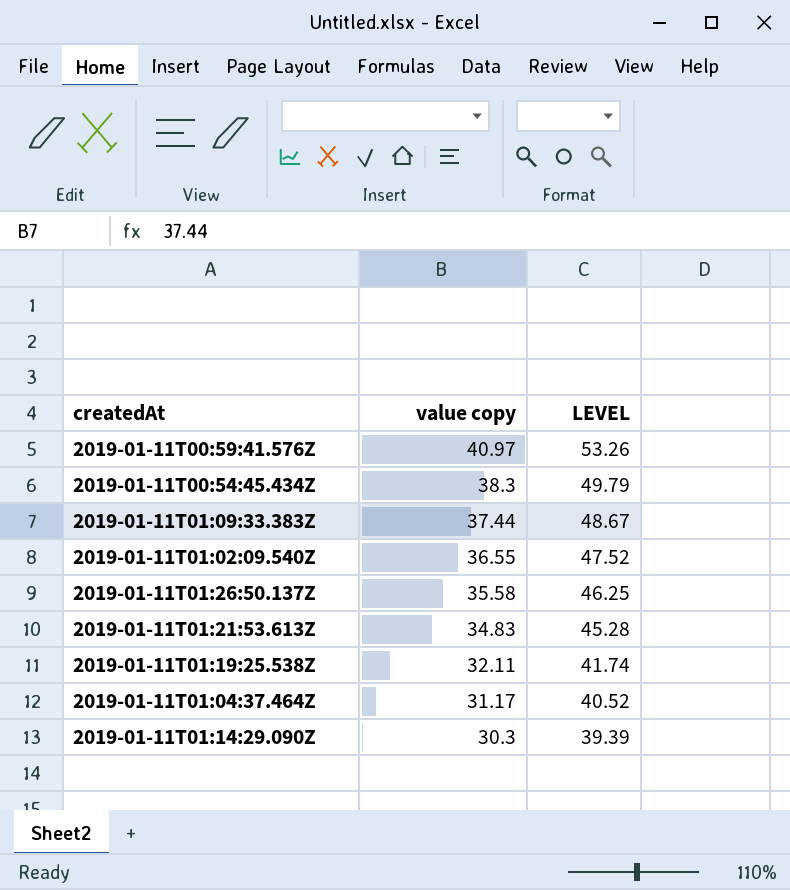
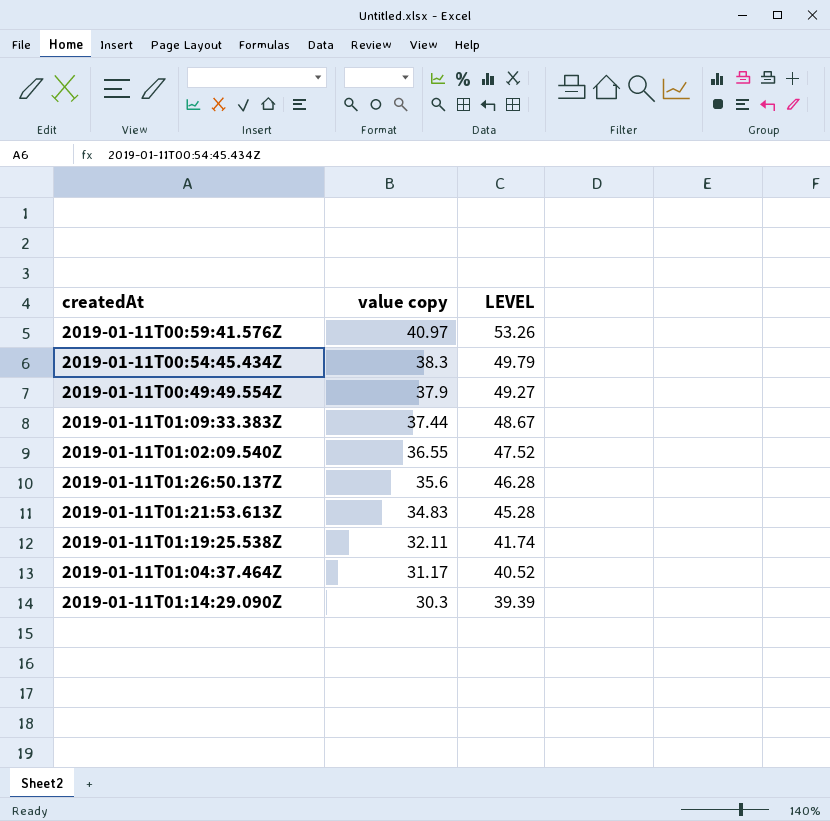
row 2019-01-11T00:49:49.554Z: none -> 37.9 | 49.27
2019-01-11T01:26:50.137Z | value copy: 35.58 -> 35.6
2019-01-11T01:26:50.137Z | LEVEL: 46.25 -> 46.28

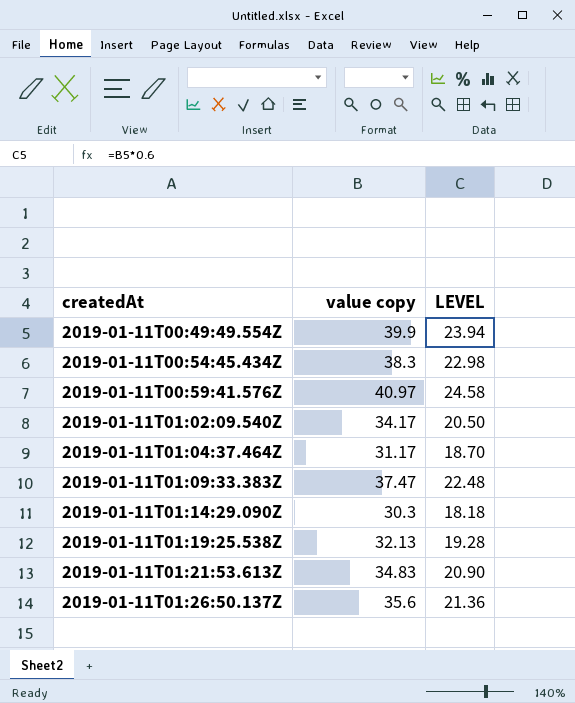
row order: value copy descending -> createdAt ascending
column LEVEL | formula: [value copy] * 1.3 -> [value copy] * 0.6
2019-01-11T00:49:49.554Z | value copy: 37.9 -> 39.9
2019-01-11T01:02:09.540Z | value copy: 36.55 -> 34.17
2019-01-11T01:09:33.383Z | value copy: 37.44 -> 37.47
2019-01-11T01:19:25.538Z | value copy: 32.11 -> 32.13

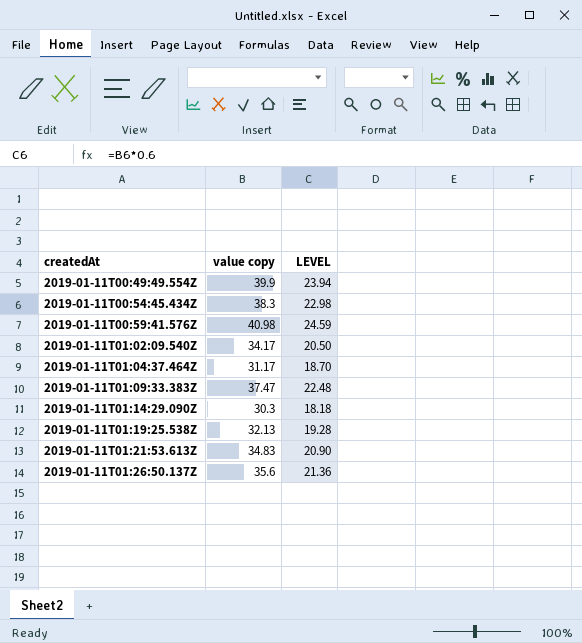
2019-01-11T00:59:41.576Z | value copy: 40.97 -> 40.98
2019-01-11T00:59:41.576Z | LEVEL: 24.58 -> 24.59

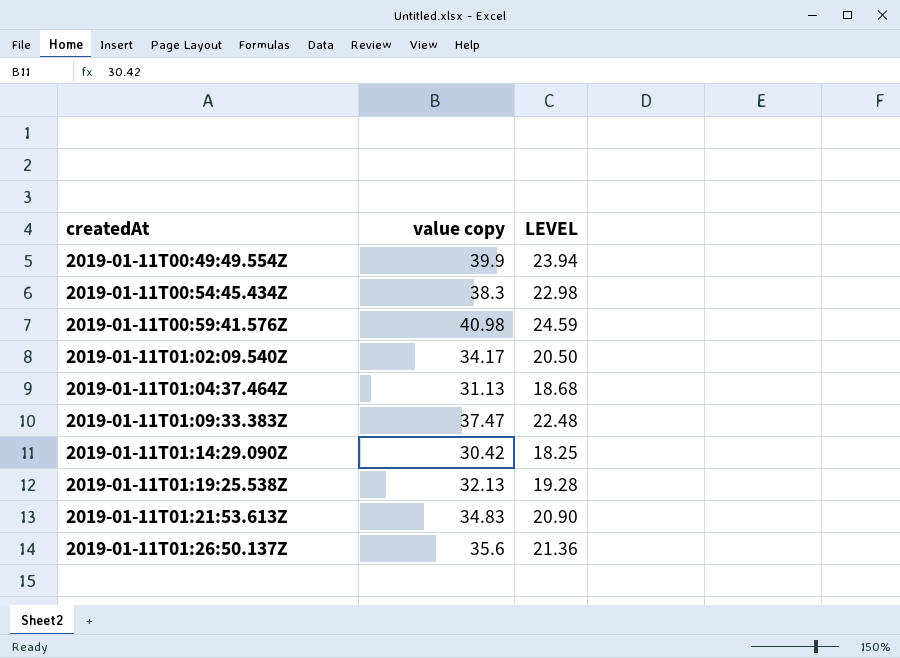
2019-01-11T01:04:37.464Z | value copy: 31.17 -> 31.13
2019-01-11T01:04:37.464Z | LEVEL: 18.70 -> 18.68
2019-01-11T01:14:29.090Z | value copy: 30.3 -> 30.42
2019-01-11T01:14:29.090Z | LEVEL: 18.18 -> 18.25

